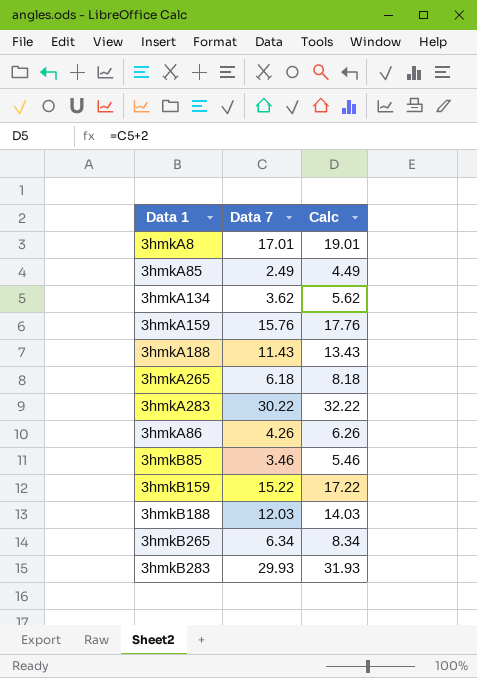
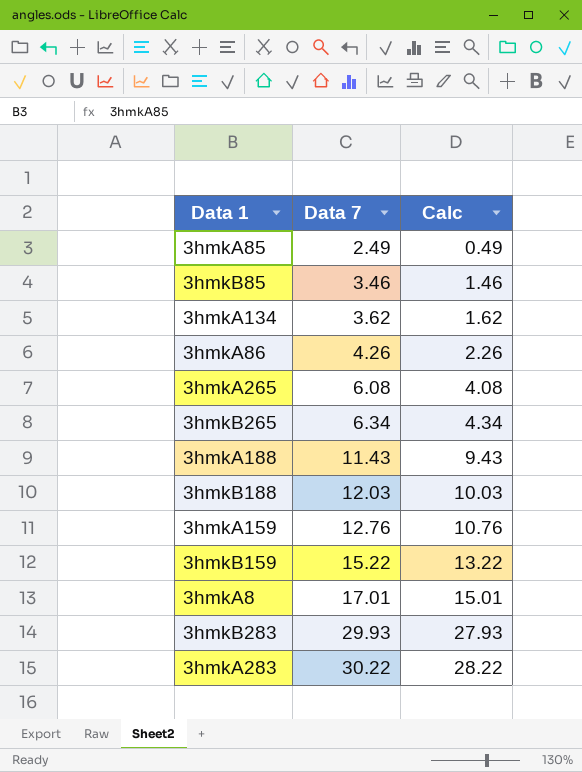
row order: none -> Data 7 ascending
column Calc | formula: [Data 7] + 2 -> [Data 7] - 2
3hmkA265 | Data 7: 6.18 -> 6.08
3hmkA159 | Data 7: 15.76 -> 12.76

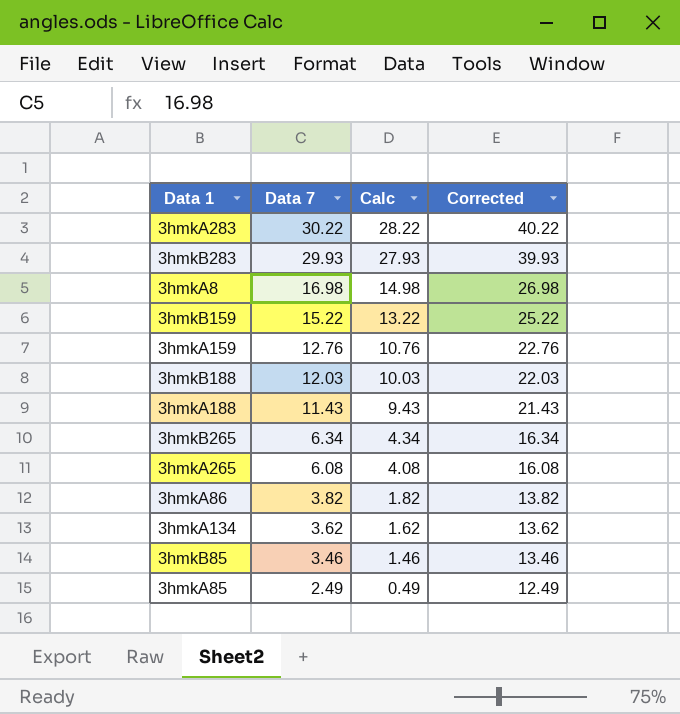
row order: Data 7 ascending -> Data 7 descending
column Corrected | formula: none -> [Data 7] + 10
3hmkA8 | Data 7: 17.01 -> 16.98
3hmkA8 | Calc: 15.01 -> 14.98
3hmkA86 | Data 7: 4.26 -> 3.82
3hmkA86 | Calc: 2.26 -> 1.82

